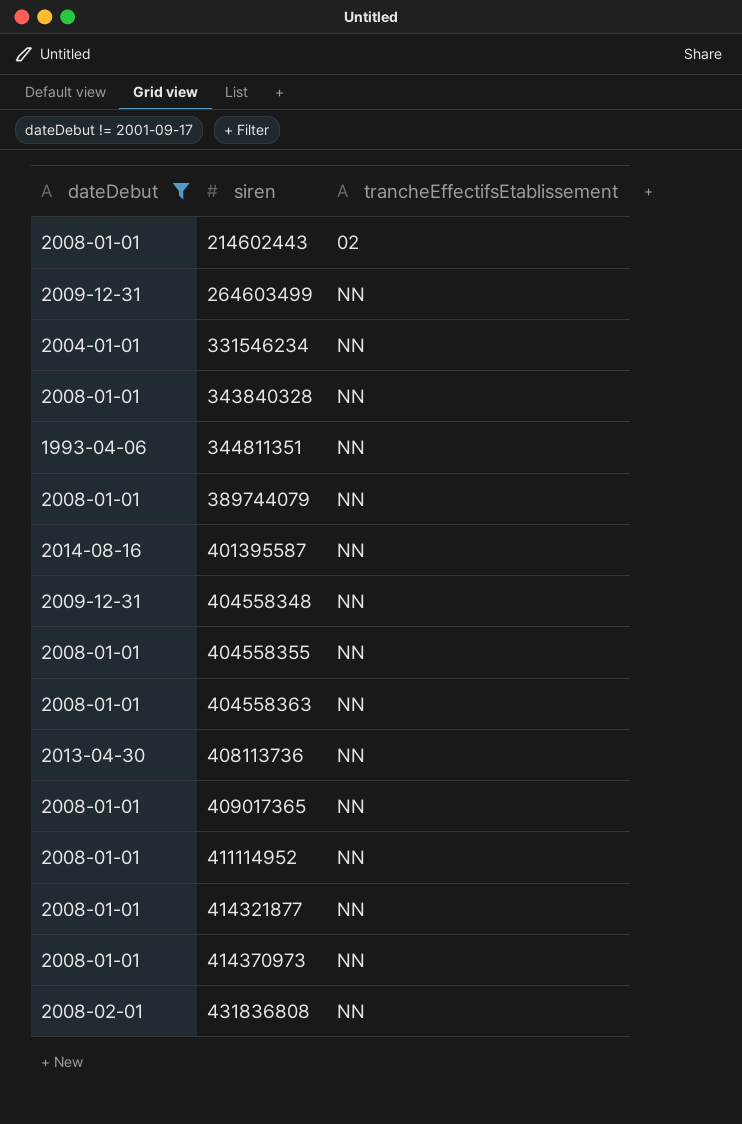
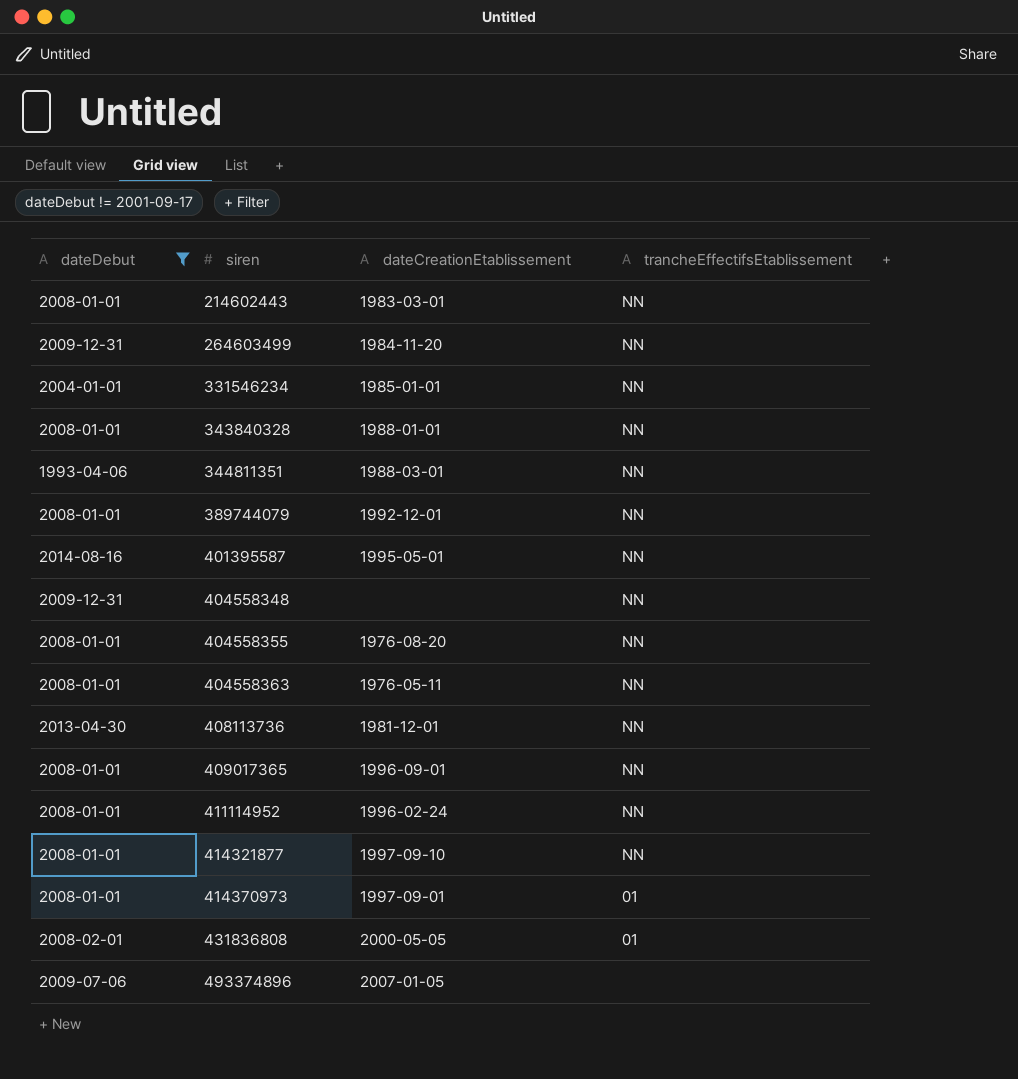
column dateCreationEtablissement | position: none -> 3
214602443 | trancheEffectifsEtablissement: 02 -> NN
414370973 | trancheEffectifsEtablissement: NN -> 01
431836808 | trancheEffectifsEtablissement: NN -> 01
row 493374896: none -> 2009-07-06 | 2007-01-05 | none

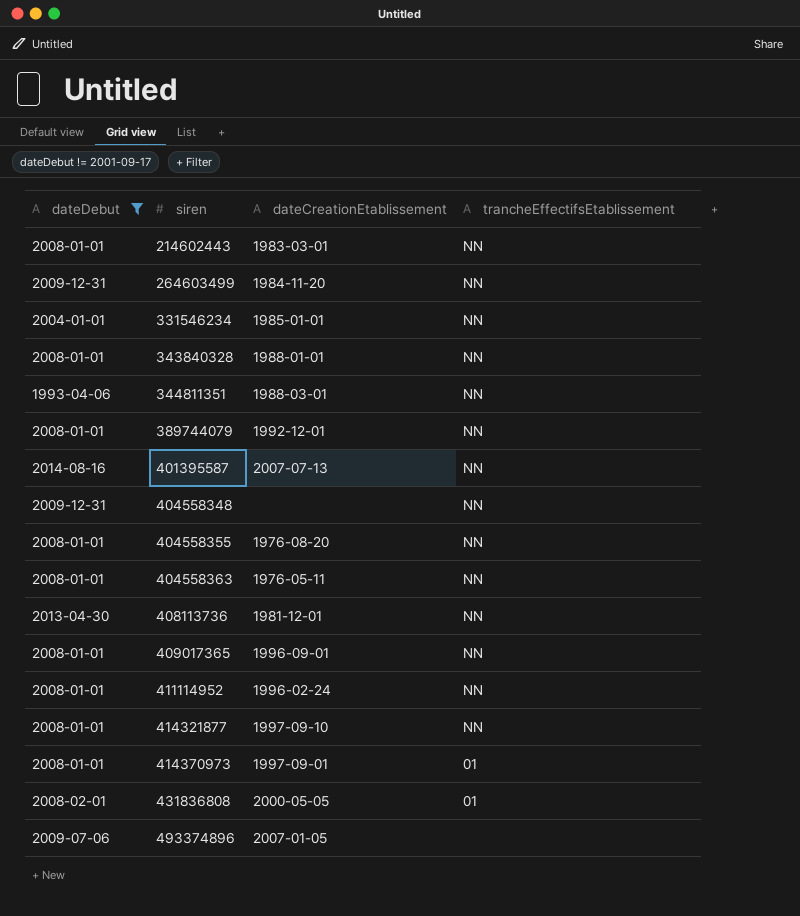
401395587 | dateCreationEtablissement: 1995-05-01 -> 2007-07-13

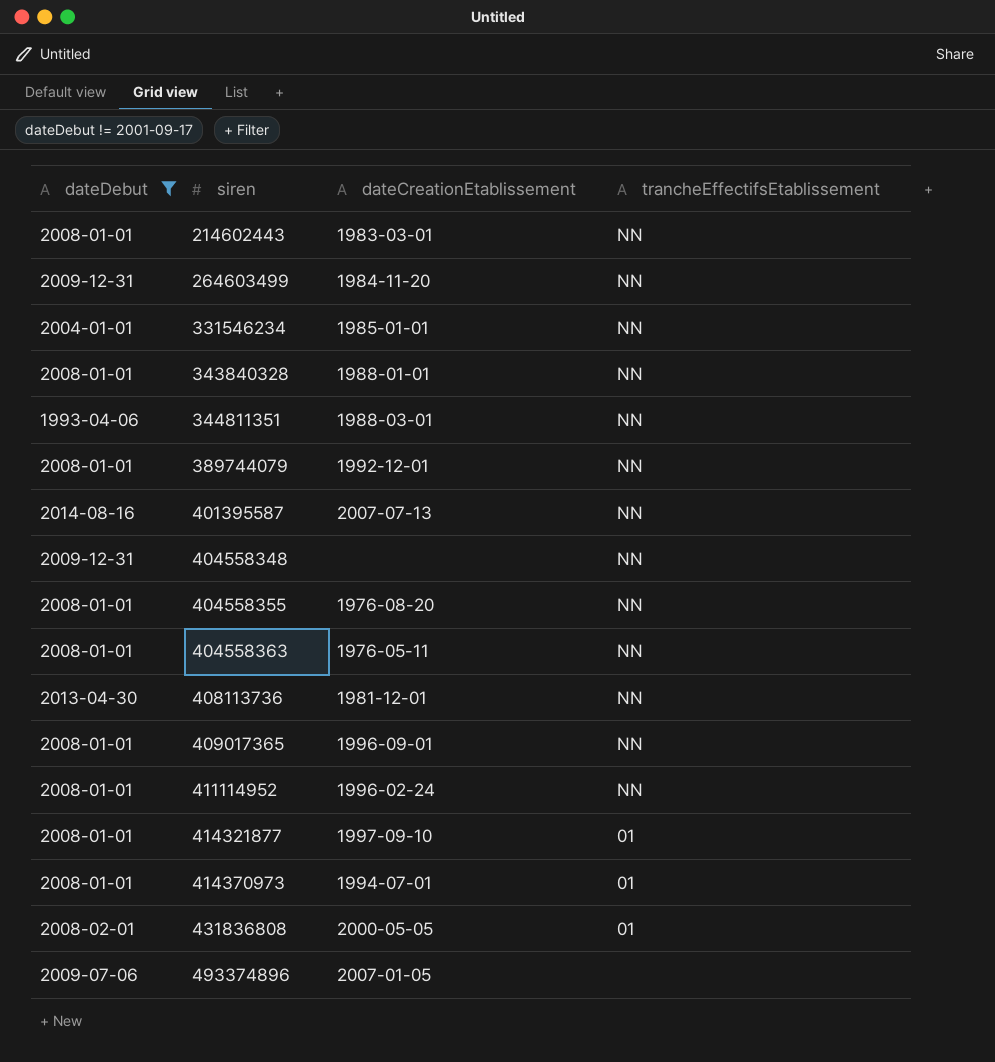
414321877 | trancheEffectifsEtablissement: NN -> 01
414370973 | dateCreationEtablissement: 1997-09-01 -> 1994-07-01

